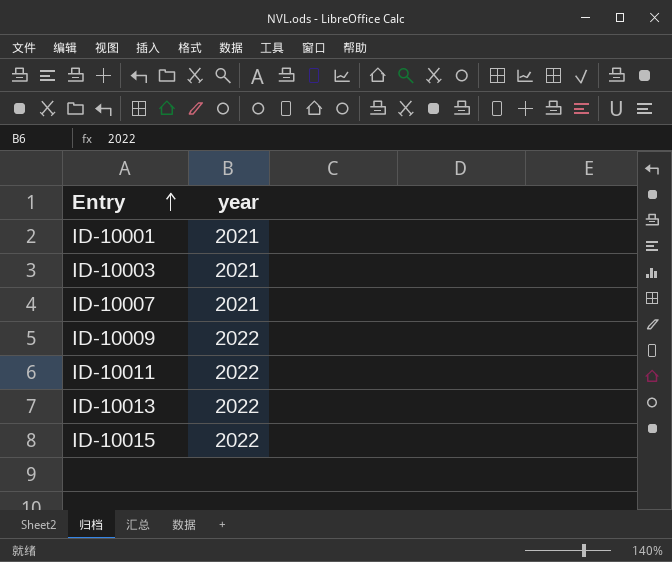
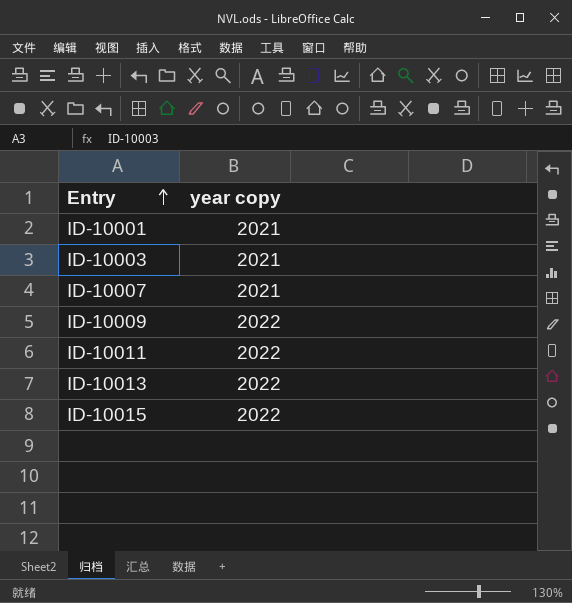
column name: year -> year copy

